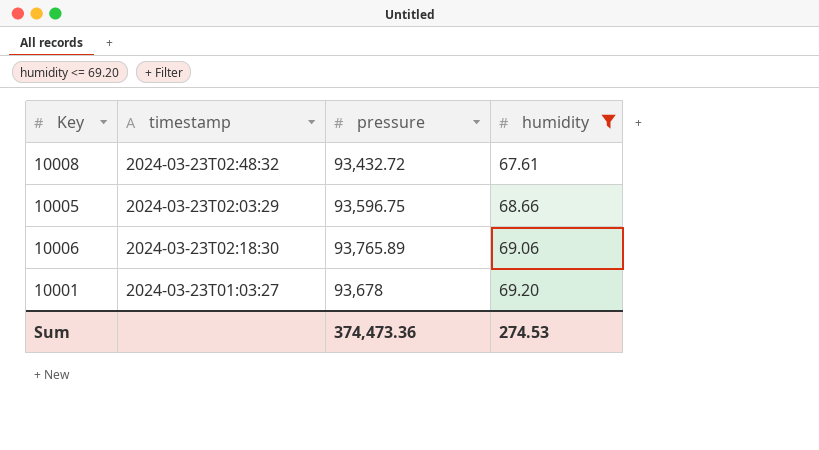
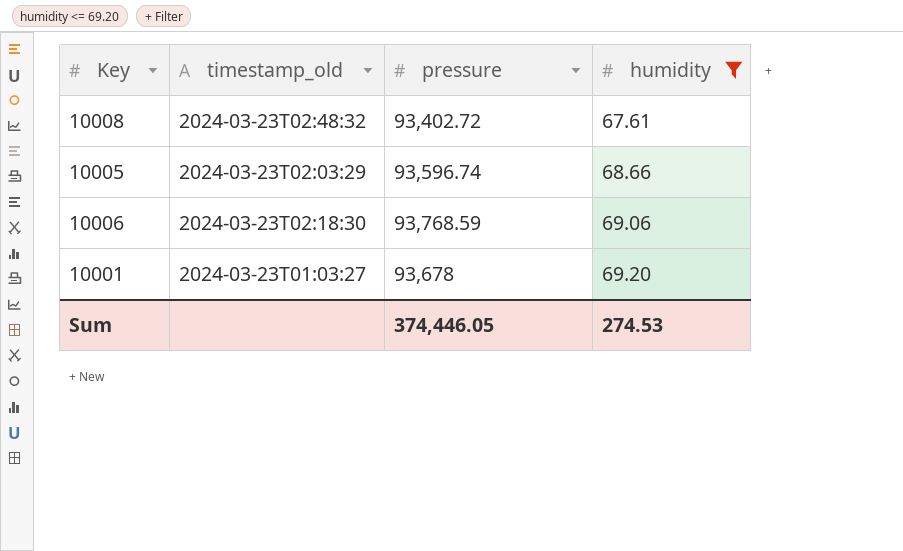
column name: timestamp -> timestamp_old
10008 | pressure: 93,432.72 -> 93,402.72
10005 | pressure: 93,596.75 -> 93,596.74
10006 | pressure: 93,765.89 -> 93,768.59
Sum | pressure: 374,473.36 -> 374,446.05

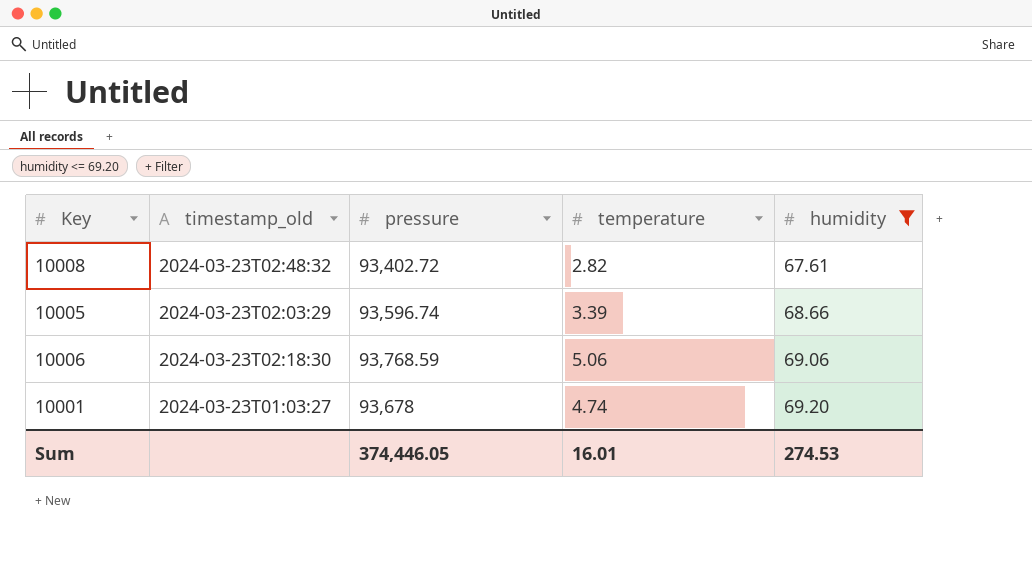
column temperature | position: none -> 4

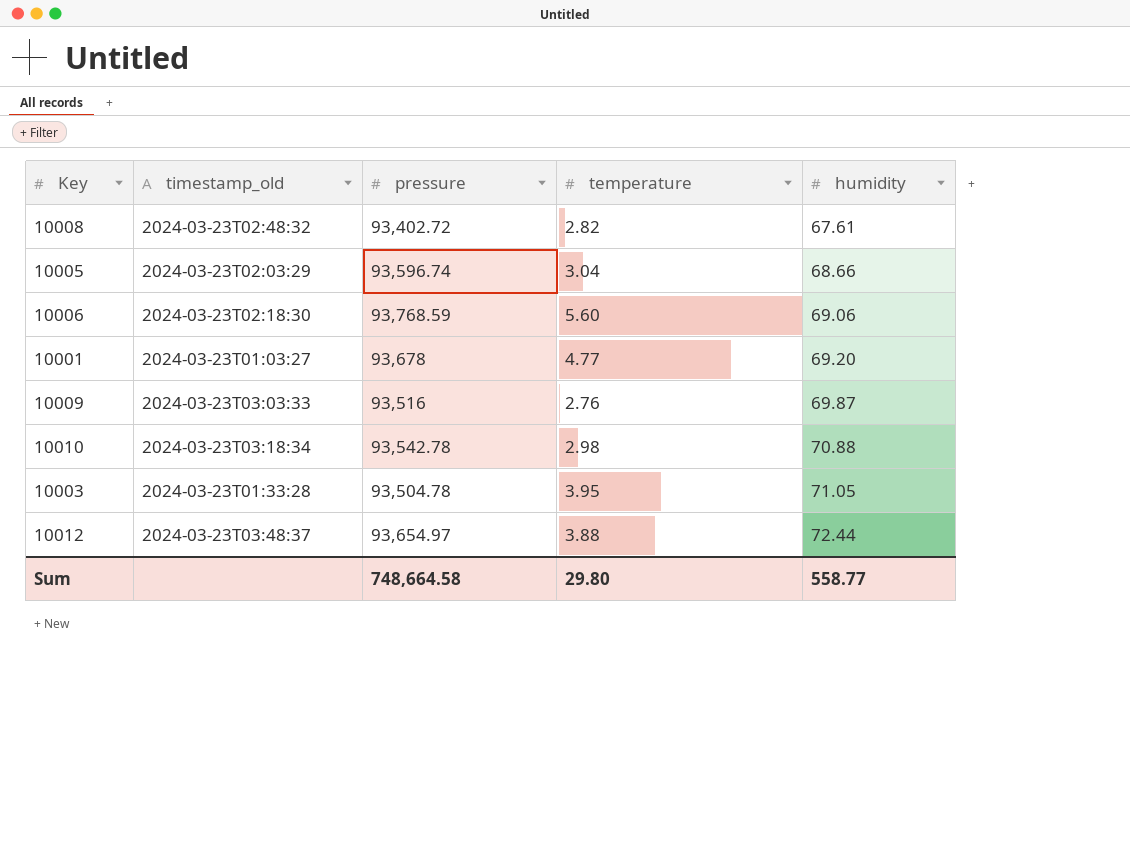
filter: humidity <= 69.20 -> none
10005 | temperature: 3.39 -> 3.04
10006 | temperature: 5.06 -> 5.60
10001 | temperature: 4.74 -> 4.77
Sum | pressure: 374,446.05 -> 748,664.58
Sum | temperature: 16.01 -> 29.80
Sum | humidity: 274.53 -> 558.77

